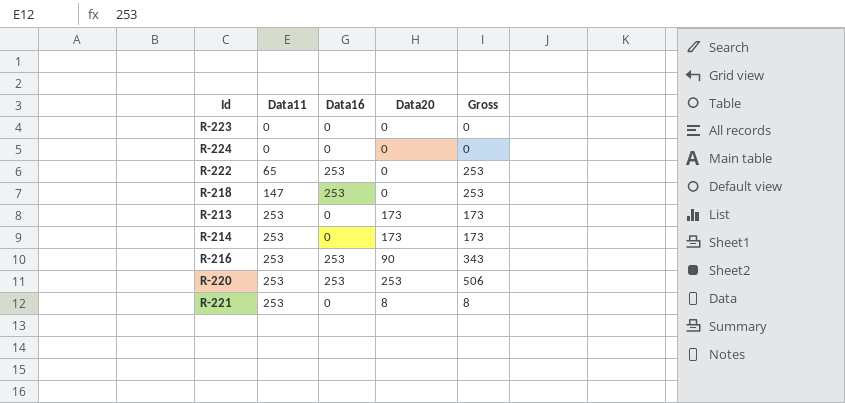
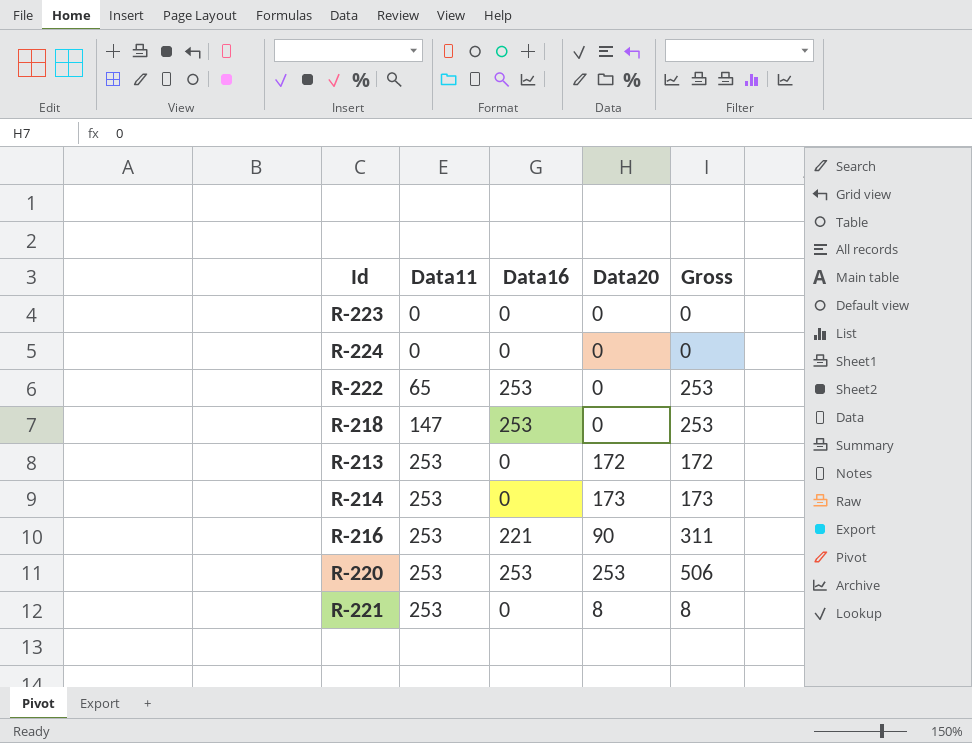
R-213 | Data20: 173 -> 172
R-213 | Gross: 173 -> 172
R-216 | Data16: 253 -> 221
R-216 | Gross: 343 -> 311

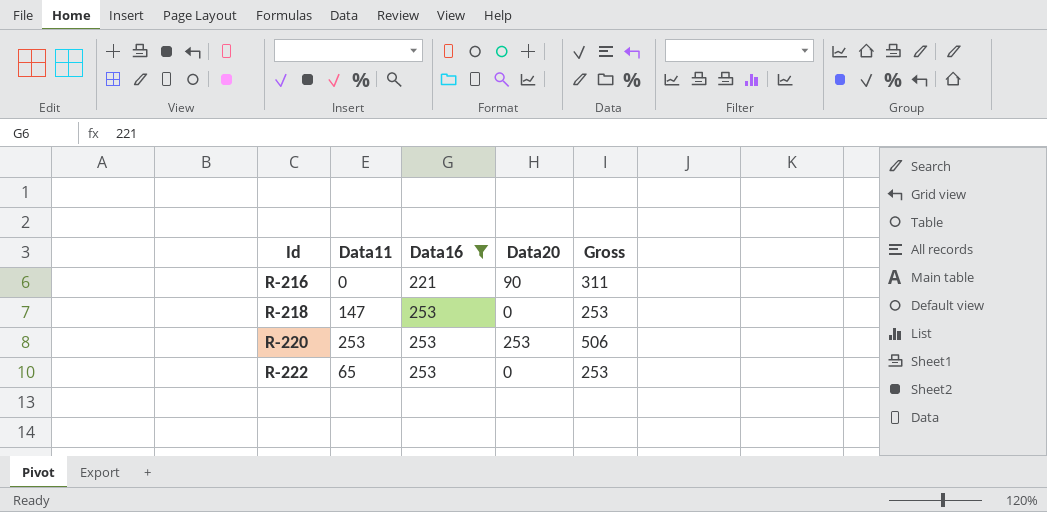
filter: none -> Data16 != 0
row order: Data11 ascending -> Id ascending
R-216 | Data11: 253 -> 0

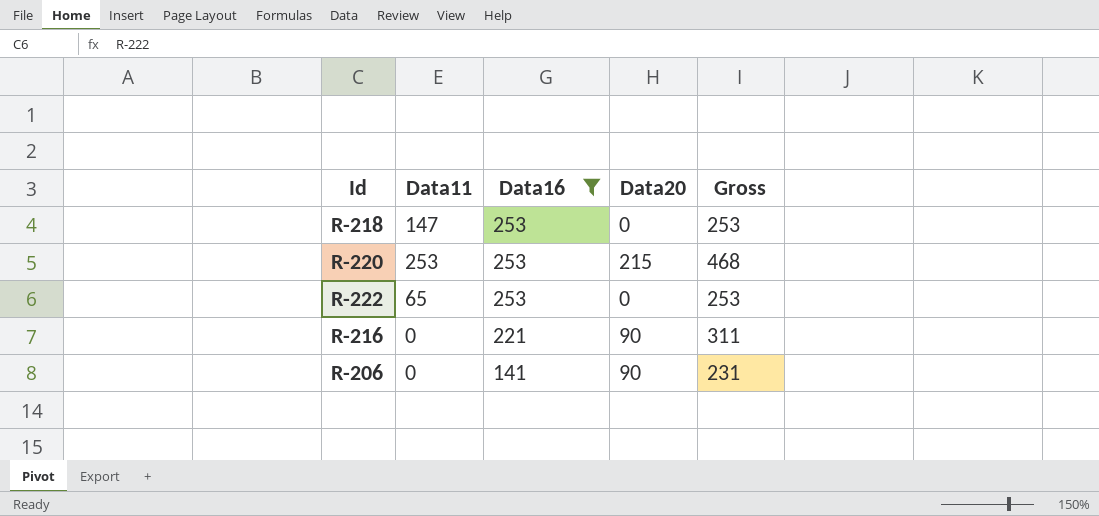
row order: Id ascending -> Data16 descending
R-220 | Data20: 253 -> 215
R-220 | Gross: 506 -> 468
row R-206: none -> 0 | 141 | 90 | 231

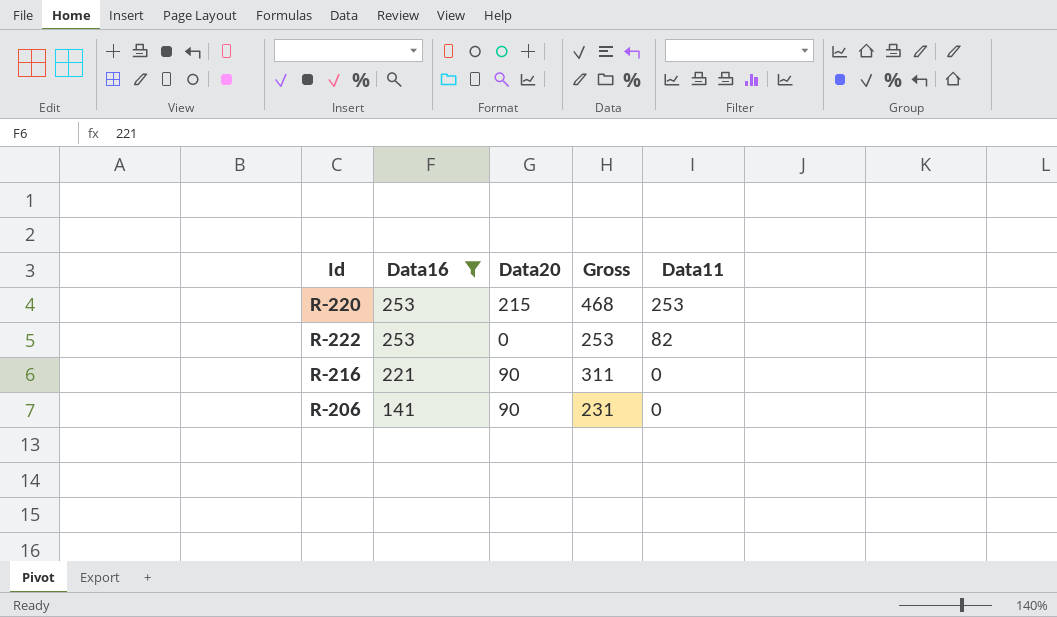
column Data11 | position: 2 -> 5
row R-218: 147 | 253 | 0 | 253 -> none
R-222 | Data11: 65 -> 82

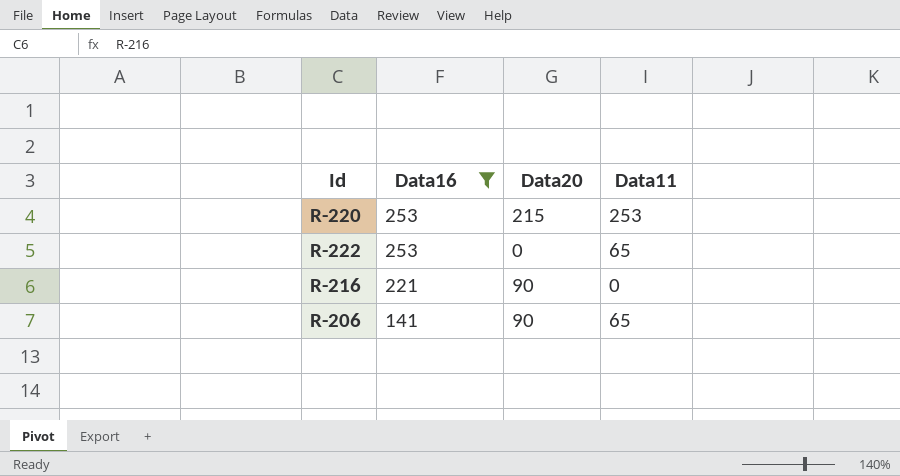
column Gross | formula: [Data16] + [Data20] -> none
R-222 | Data11: 82 -> 65
R-206 | Data11: 0 -> 65

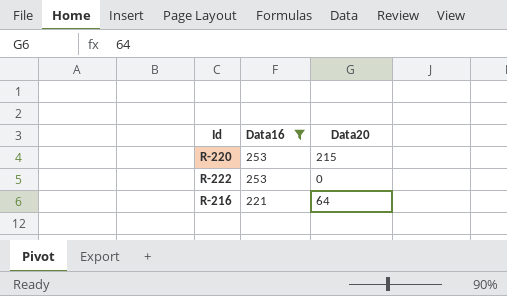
column Data11 | position: 4 -> none
row R-206: 141 | 90 | 65 -> none
R-216 | Data20: 90 -> 64

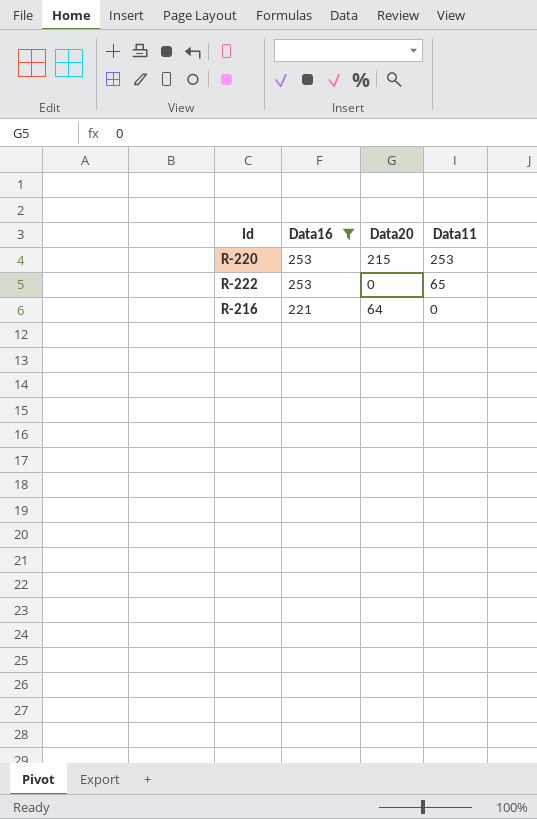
column Data11 | position: none -> 4

